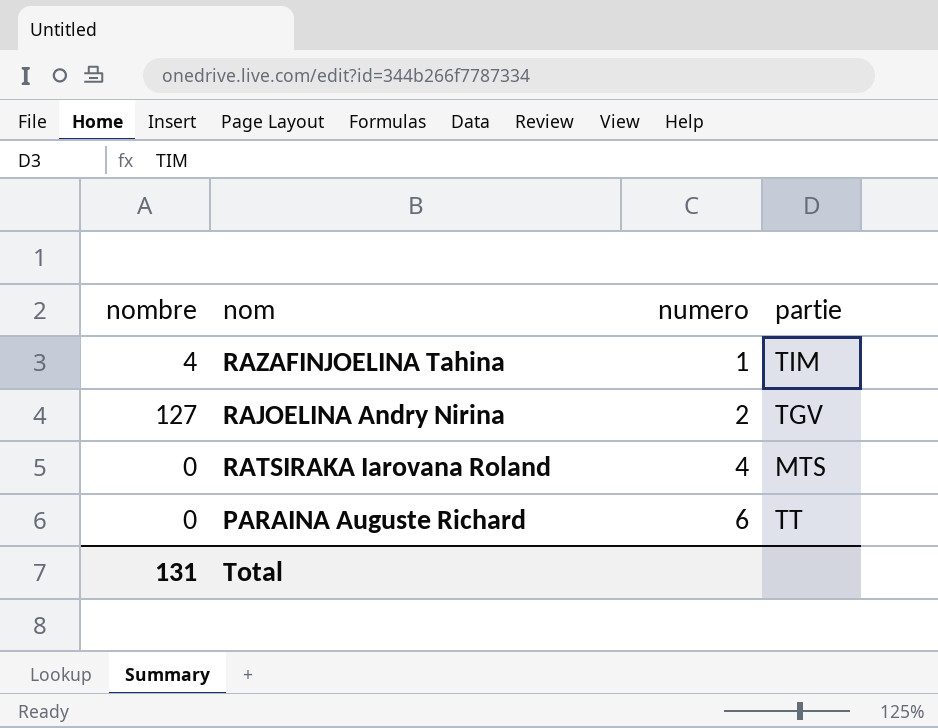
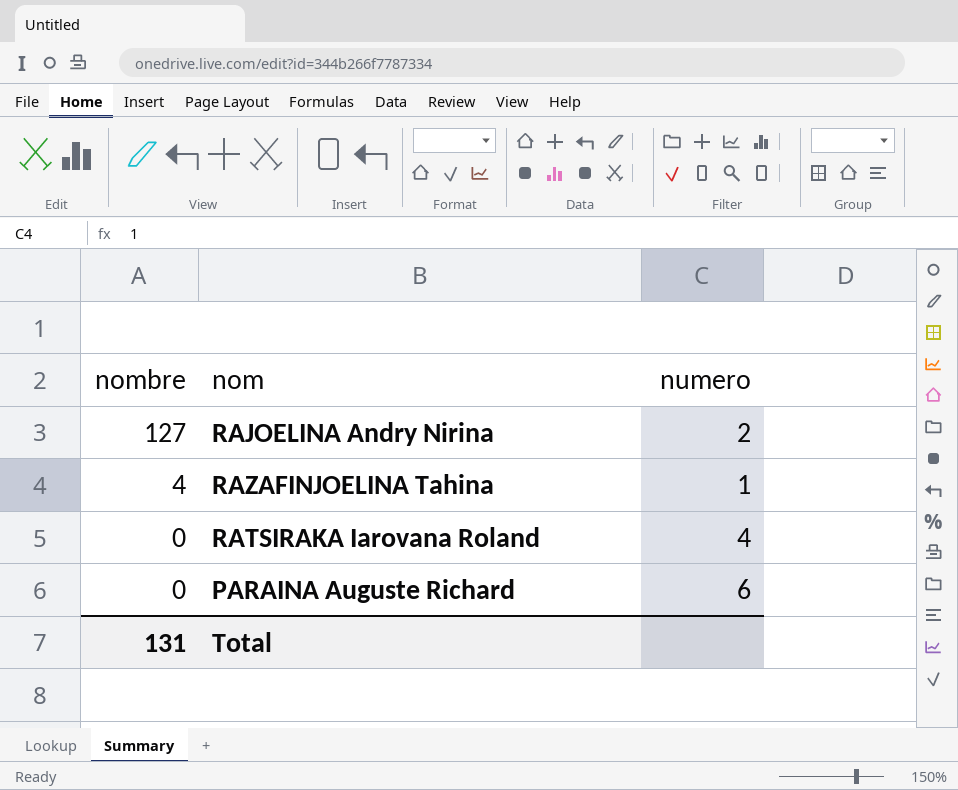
row order: numero ascending -> nombre descending
column partie | position: 4 -> none

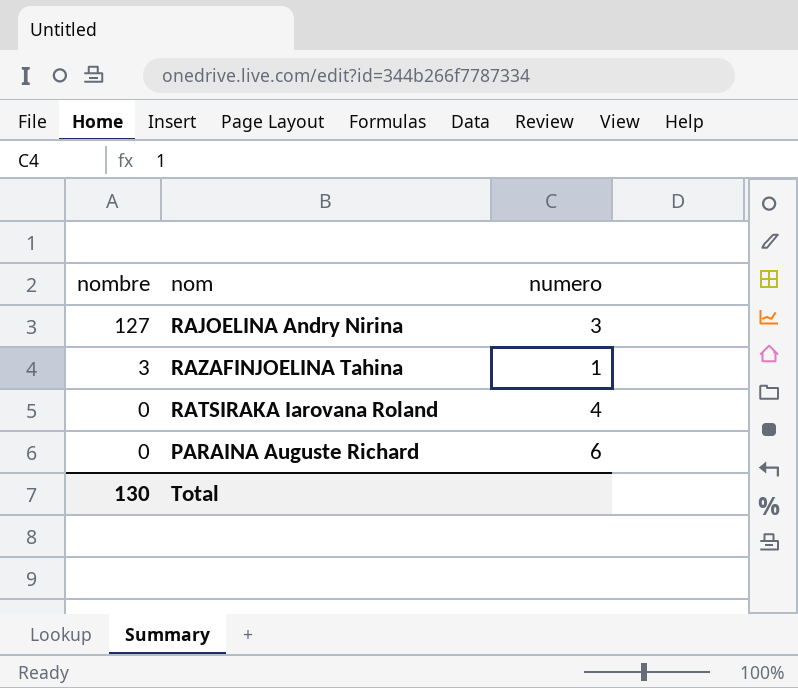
RAJOELINA Andry Nirina | numero: 2 -> 3
RAZAFINJOELINA Tahina | nombre: 4 -> 3
Total | nombre: 131 -> 130

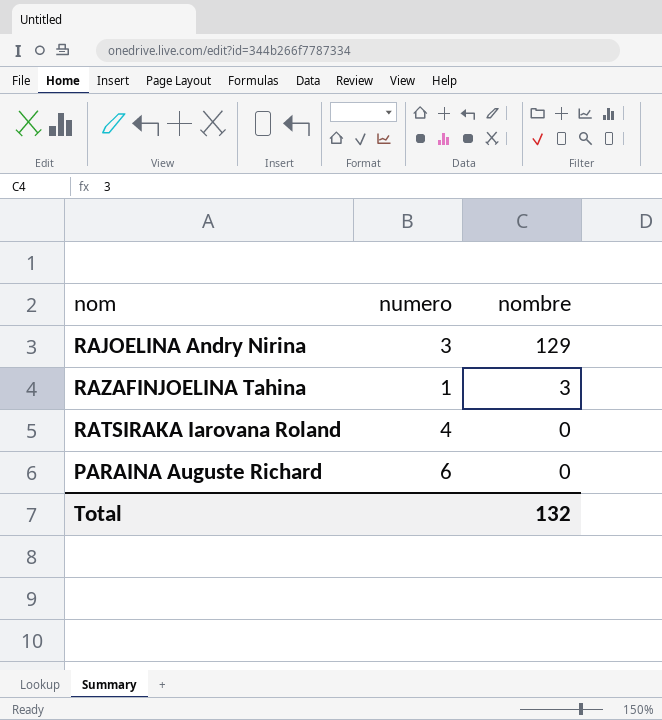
column nombre | position: 1 -> 3
RAJOELINA Andry Nirina | nombre: 127 -> 129
Total | nombre: 130 -> 132

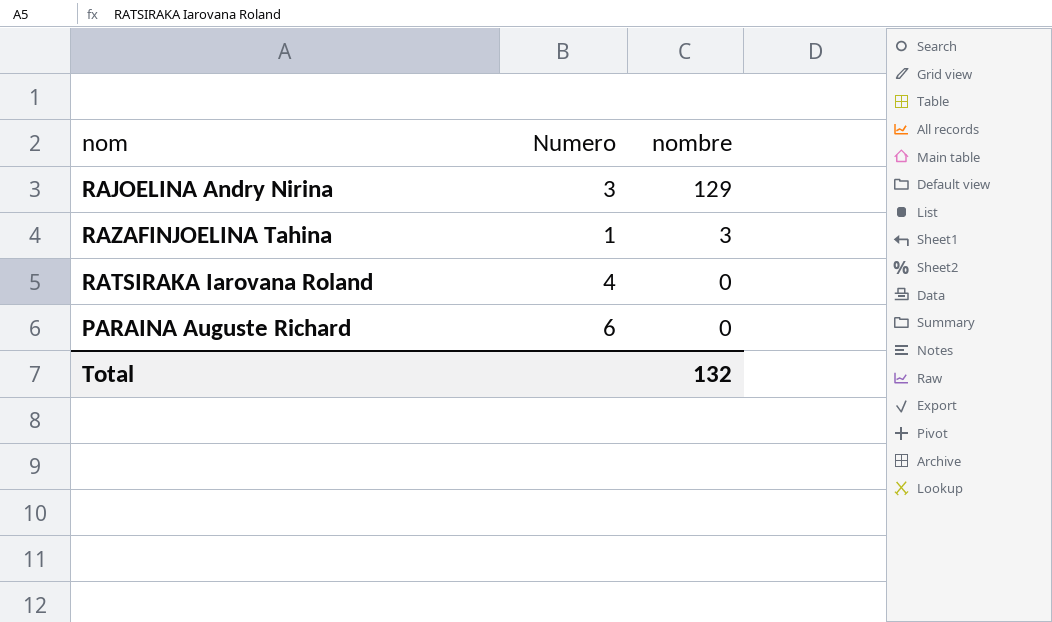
column name: numero -> Numero

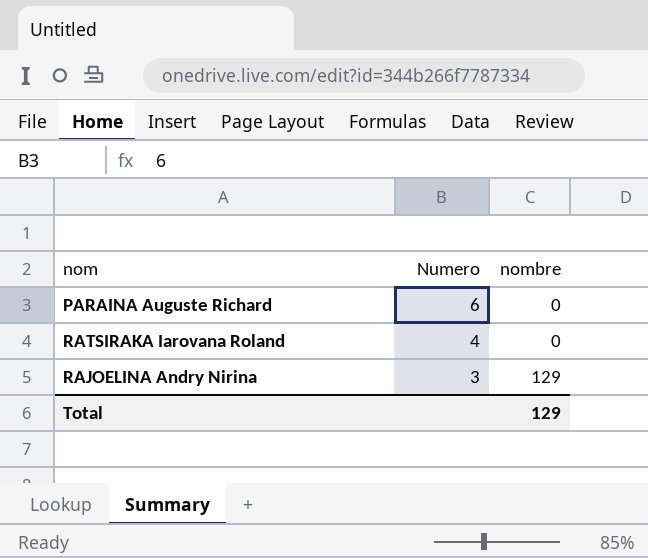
row order: nombre descending -> Numero descending
row RAZAFINJOELINA Tahina: 1 | 3 -> none
Total | nombre: 132 -> 129

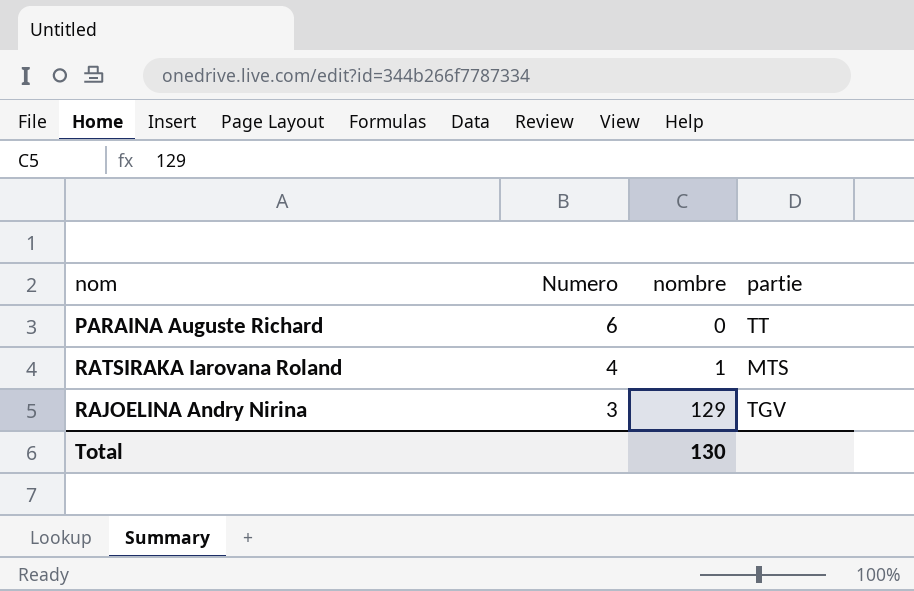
column partie | position: none -> 4
RATSIRAKA Iarovana Roland | nombre: 0 -> 1
Total | nombre: 129 -> 130

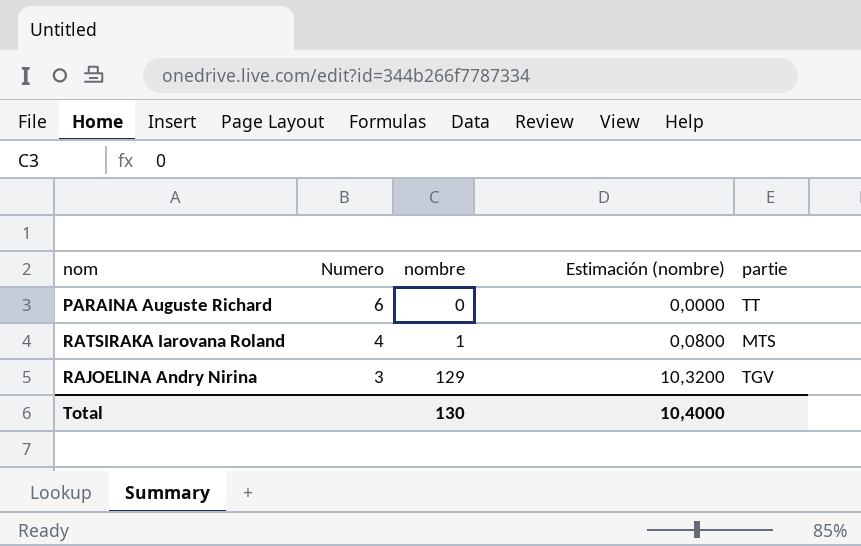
column Estimación (nombre) | formula: none -> [nombre] * 0,08

